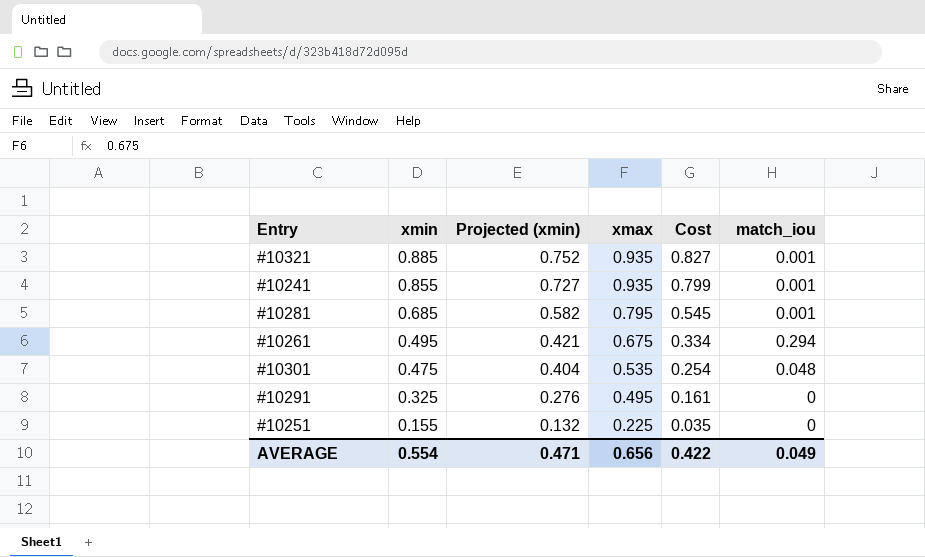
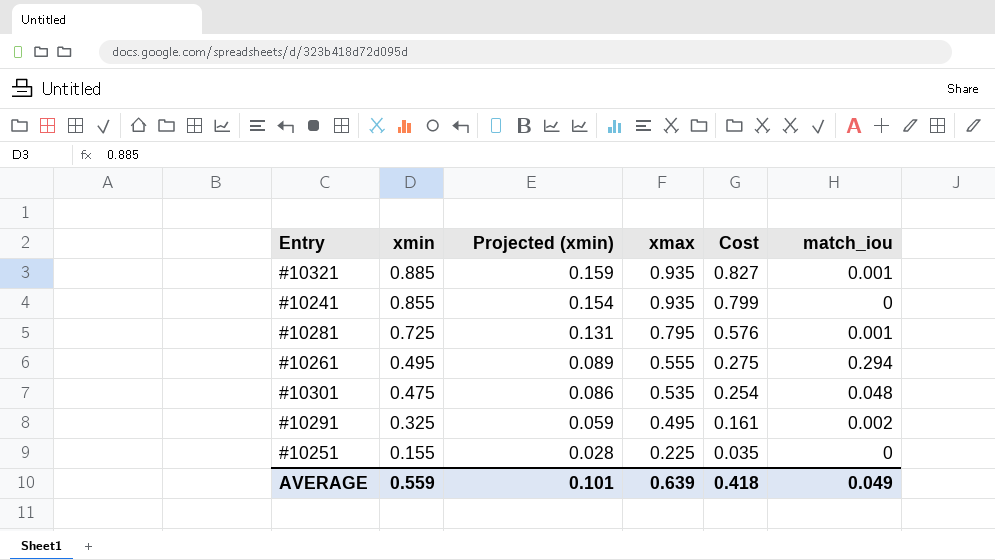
column Projected (xmin) | formula: [xmin] * 0.85 -> [xmin] * 0.18
#10241 | match_iou: 0.001 -> 0
#10281 | xmin: 0.685 -> 0.725
#10281 | Cost: 0.545 -> 0.576
#10261 | xmax: 0.675 -> 0.555
#10261 | Cost: 0.334 -> 0.275
#10291 | match_iou: 0 -> 0.002
AVERAGE | xmin: 0.554 -> 0.559
AVERAGE | Projected (xmin): 0.471 -> 0.101
AVERAGE | xmax: 0.656 -> 0.639
AVERAGE | Cost: 0.422 -> 0.418

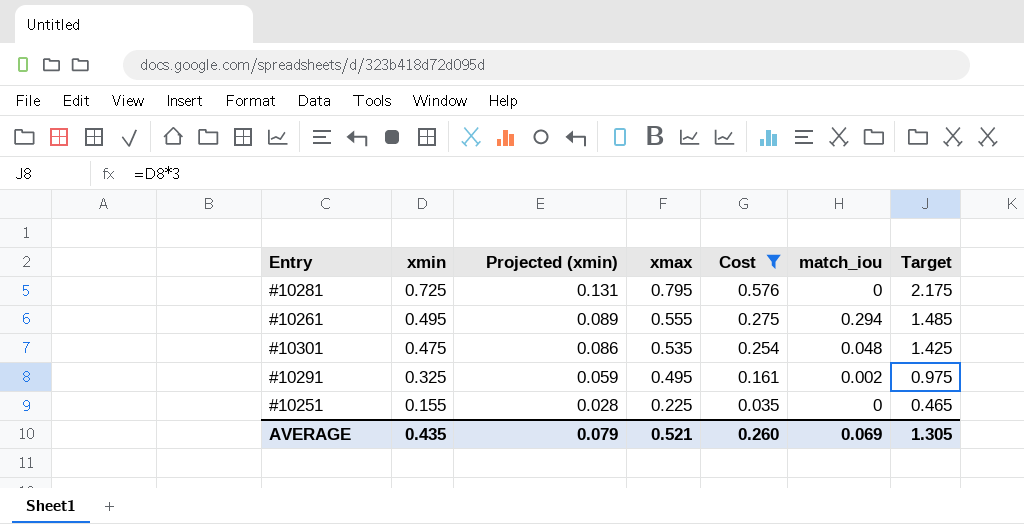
filter: none -> Cost <= 0.576
column Target | formula: none -> [xmin] * 3
#10281 | match_iou: 0.001 -> 0
AVERAGE | xmin: 0.559 -> 0.435
AVERAGE | Projected (xmin): 0.101 -> 0.079
AVERAGE | xmax: 0.639 -> 0.521
AVERAGE | Cost: 0.418 -> 0.260
AVERAGE | match_iou: 0.049 -> 0.069

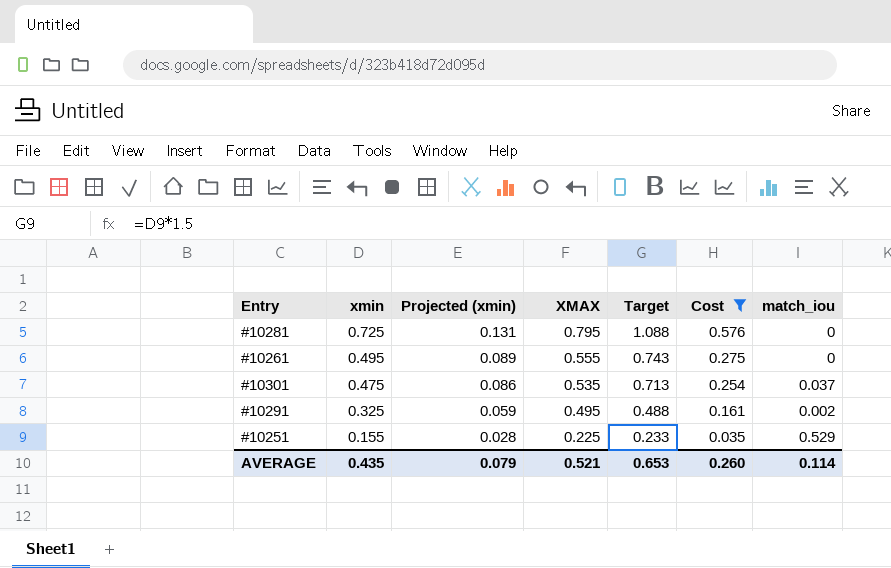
column name: xmax -> XMAX
column Target | formula: [xmin] * 3 -> [xmin] * 1.5
column Target | position: 7 -> 5
#10261 | match_iou: 0.294 -> 0
#10301 | match_iou: 0.048 -> 0.037
#10251 | match_iou: 0 -> 0.529
AVERAGE | Target: 1.305 -> 0.653
AVERAGE | match_iou: 0.069 -> 0.114

